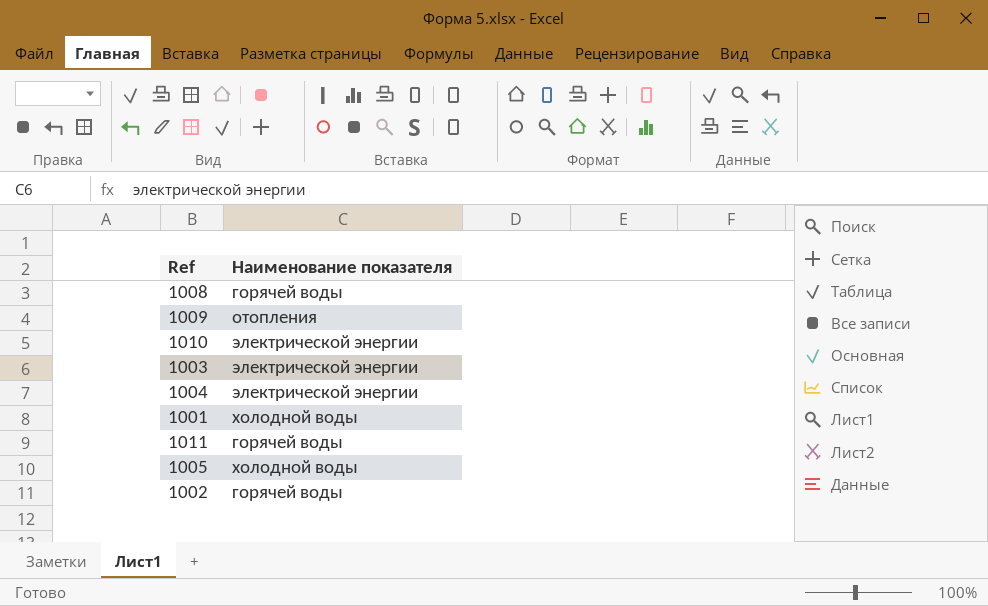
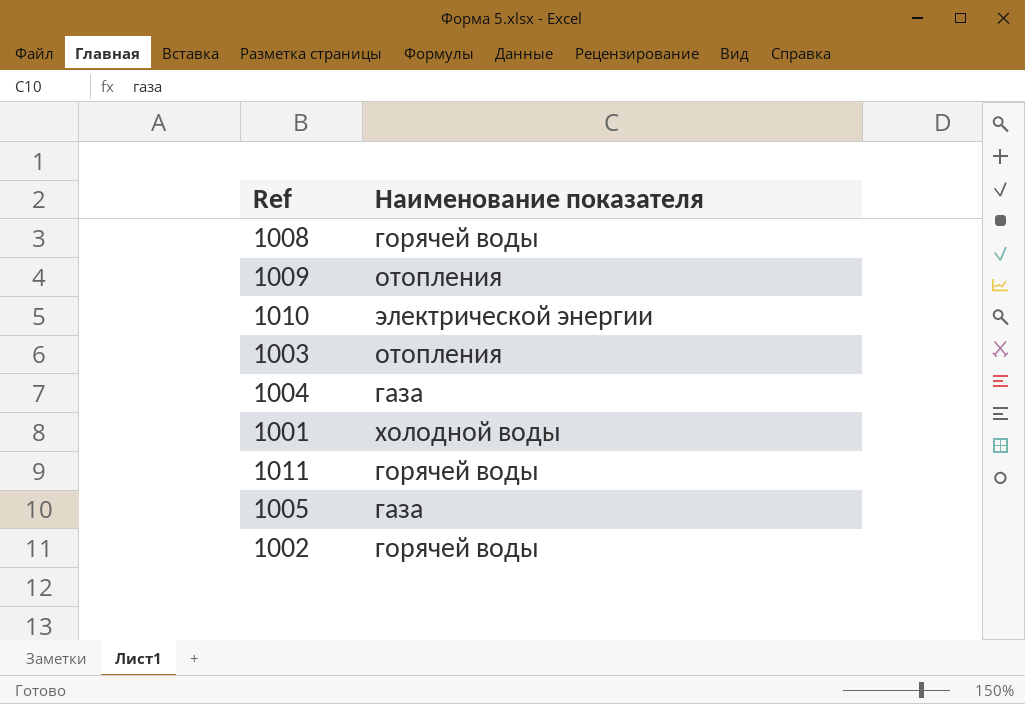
1003 | Наименование показателя: электрической энергии -> отопления
1004 | Наименование показателя: электрической энергии -> газа
1005 | Наименование показателя: холодной воды -> газа

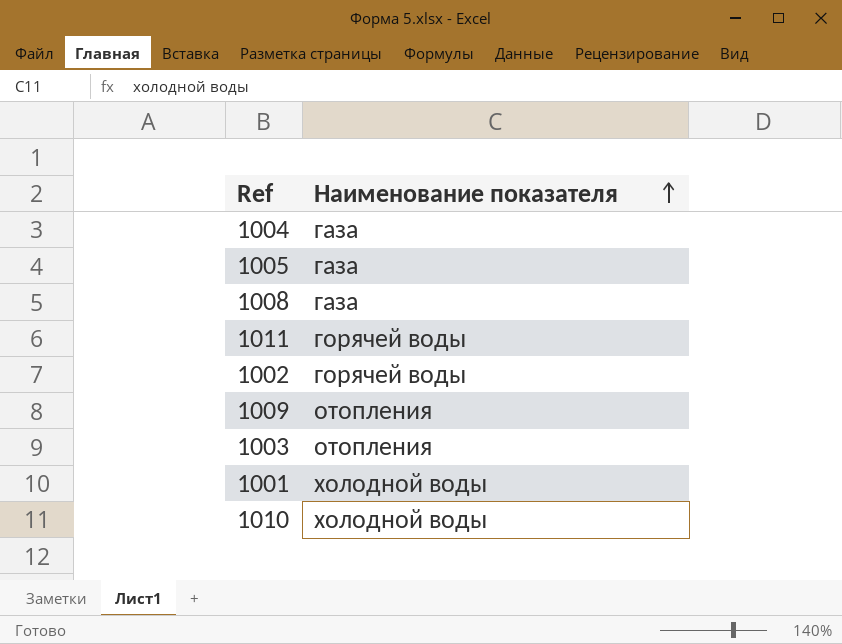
row order: none -> Наименование показателя ascending
1008 | Наименование показателя: горячей воды -> газа
1010 | Наименование показателя: электрической энергии -> холодной воды

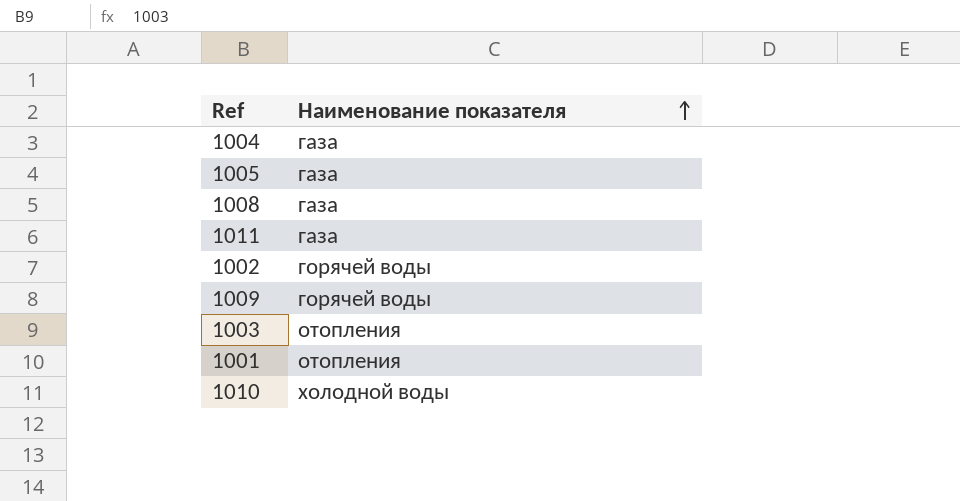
1011 | Наименование показателя: горячей воды -> газа
1009 | Наименование показателя: отопления -> горячей воды
1001 | Наименование показателя: холодной воды -> отопления

